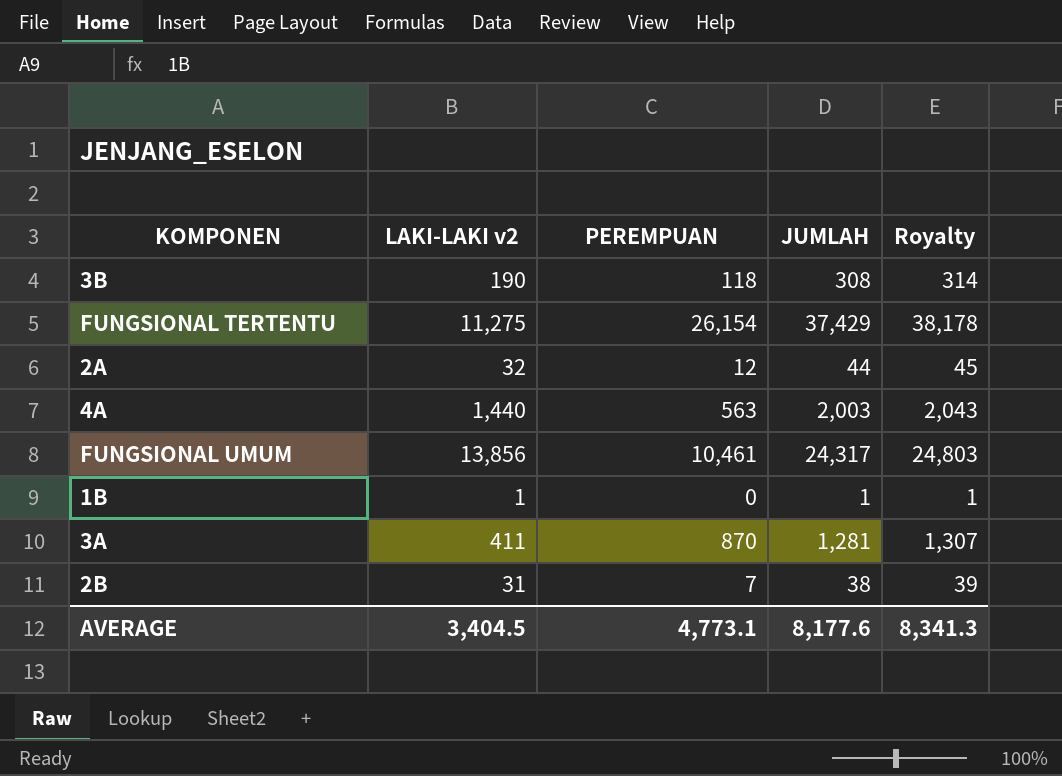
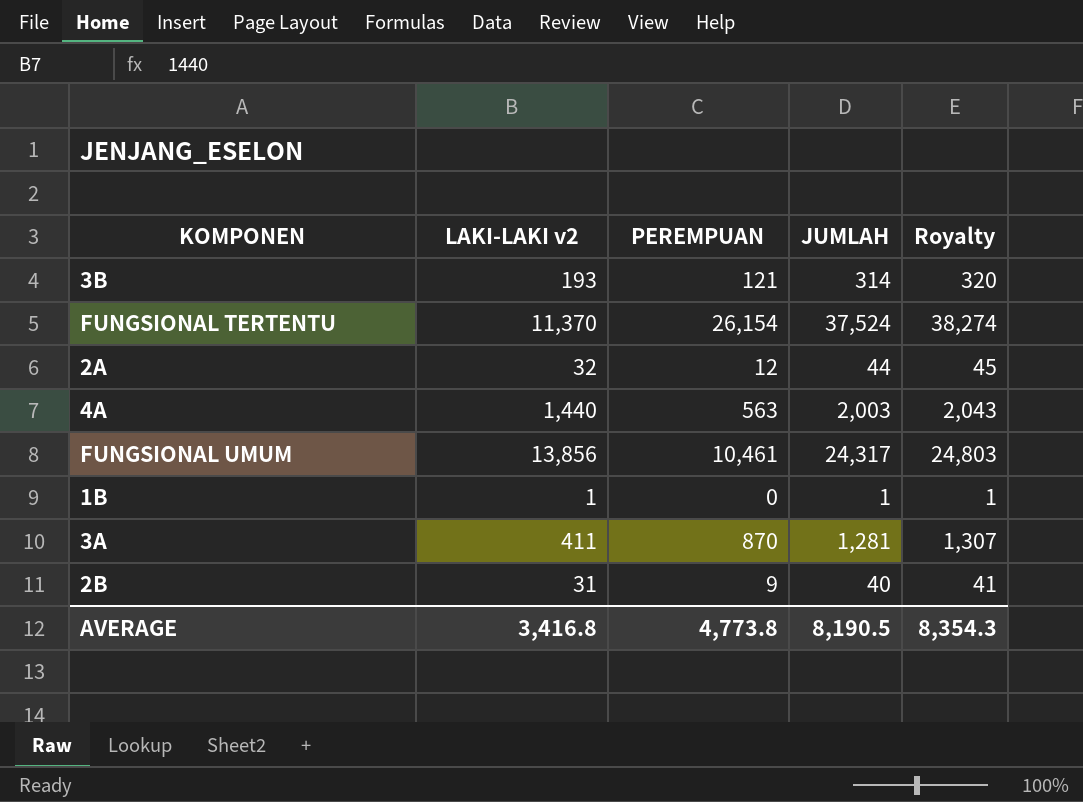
3B | LAKI-LAKI v2: 190 -> 193
3B | PEREMPUAN: 118 -> 121
3B | JUMLAH: 308 -> 314
3B | Royalty: 314 -> 320
FUNGSIONAL TERTENTU | LAKI-LAKI v2: 11,275 -> 11,370
FUNGSIONAL TERTENTU | JUMLAH: 37,429 -> 37,524
FUNGSIONAL TERTENTU | Royalty: 38,178 -> 38,274
2B | PEREMPUAN: 7 -> 9
2B | JUMLAH: 38 -> 40
2B | Royalty: 39 -> 41
AVERAGE | LAKI-LAKI v2: 3,404.5 -> 3,416.8
AVERAGE | PEREMPUAN: 4,773.1 -> 4,773.8
AVERAGE | JUMLAH: 8,177.6 -> 8,190.5
AVERAGE | Royalty: 8,341.3 -> 8,354.3

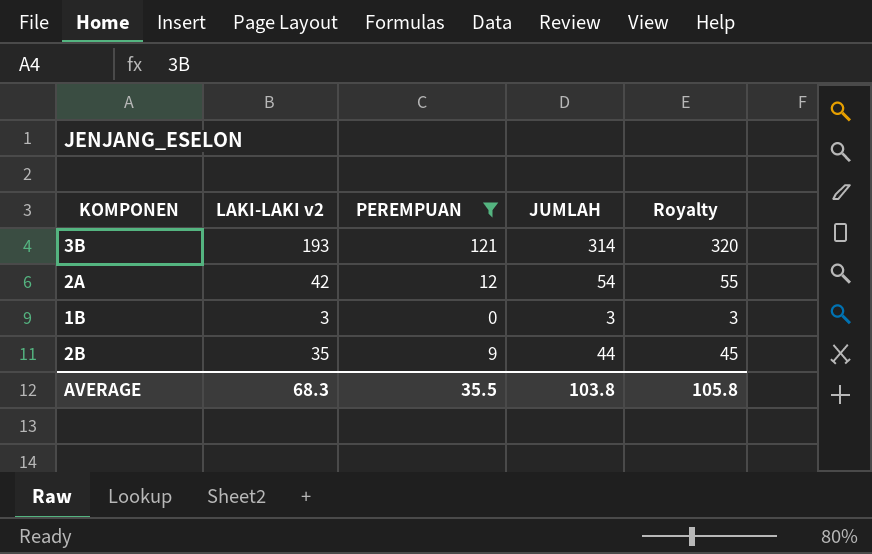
filter: none -> PEREMPUAN <= 121
2A | LAKI-LAKI v2: 32 -> 42
2A | JUMLAH: 44 -> 54
2A | Royalty: 45 -> 55
1B | LAKI-LAKI v2: 1 -> 3
1B | JUMLAH: 1 -> 3
1B | Royalty: 1 -> 3
2B | LAKI-LAKI v2: 31 -> 35
2B | JUMLAH: 40 -> 44
2B | Royalty: 41 -> 45
AVERAGE | LAKI-LAKI v2: 3,416.8 -> 68.3
AVERAGE | PEREMPUAN: 4,773.8 -> 35.5
AVERAGE | JUMLAH: 8,190.5 -> 103.8
AVERAGE | Royalty: 8,354.3 -> 105.8

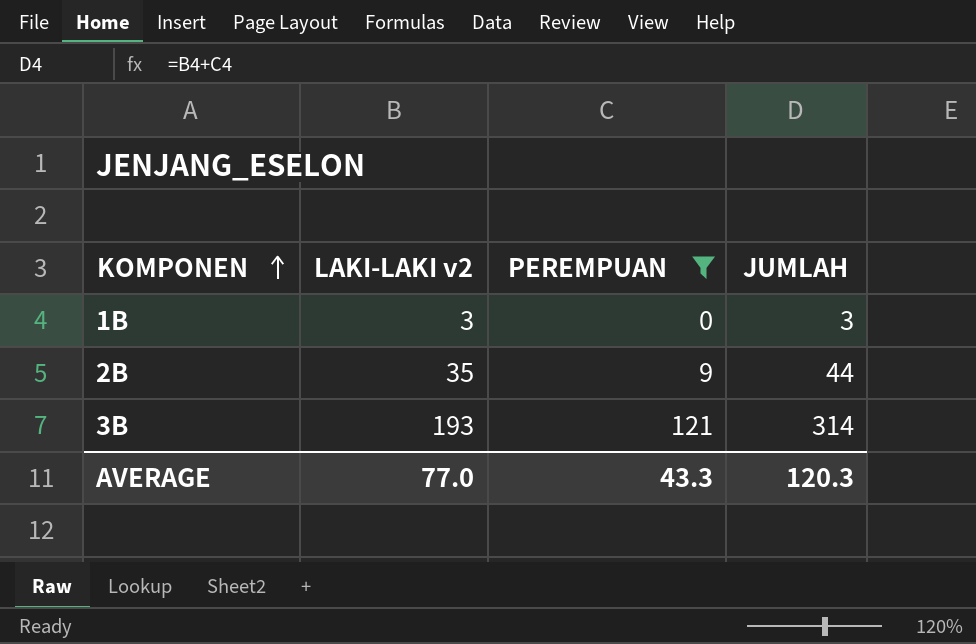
row order: none -> KOMPONEN ascending
column Royalty | formula: [JUMLAH] * 1.02 -> none
row 2A: 42 | 12 | 54 | 55 -> none
AVERAGE | LAKI-LAKI v2: 68.3 -> 77.0
AVERAGE | PEREMPUAN: 35.5 -> 43.3
AVERAGE | JUMLAH: 103.8 -> 120.3

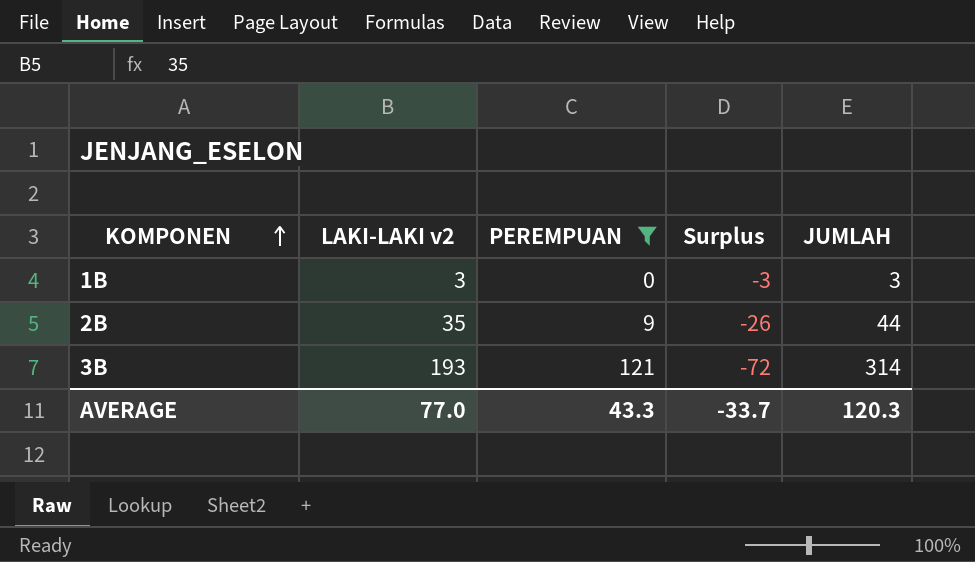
column Surplus | formula: none -> [PEREMPUAN] - [LAKI-LAKI v2]

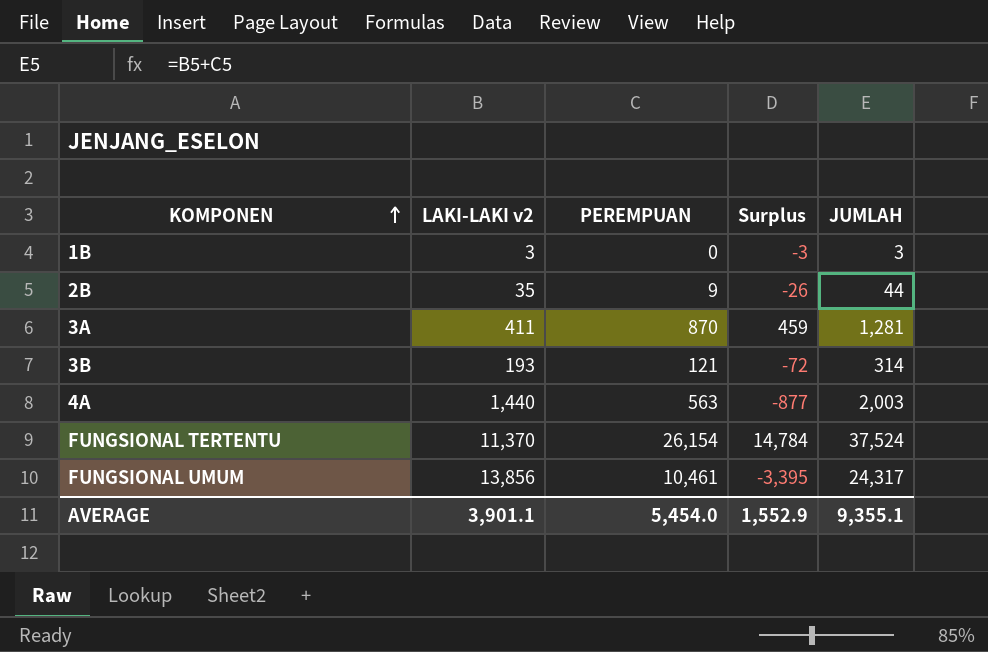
filter: PEREMPUAN <= 121 -> none
AVERAGE | LAKI-LAKI v2: 77.0 -> 3,901.1
AVERAGE | PEREMPUAN: 43.3 -> 5,454.0
AVERAGE | Surplus: -33.7 -> 1,552.9
AVERAGE | JUMLAH: 120.3 -> 9,355.1

